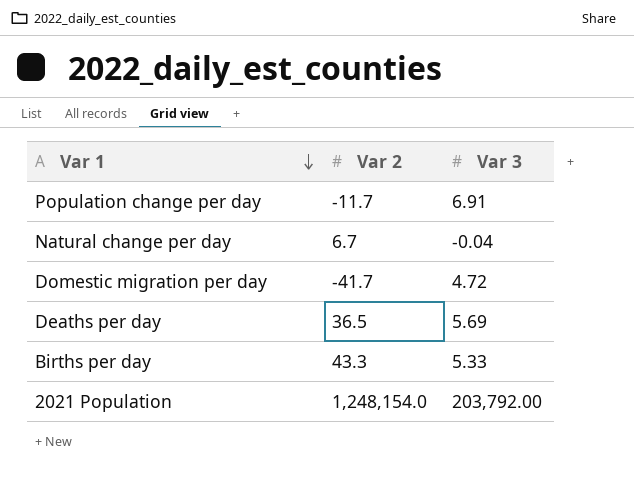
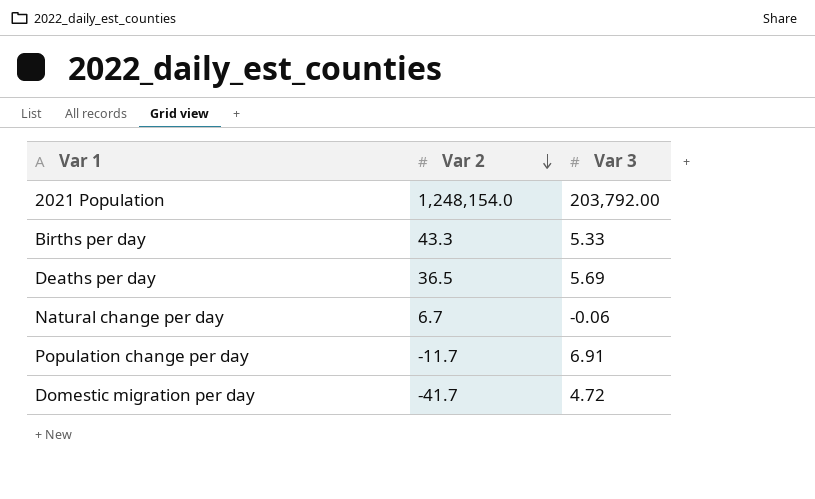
row order: Var 1 descending -> Var 2 descending
Natural change per day | Var 3: -0.04 -> -0.06

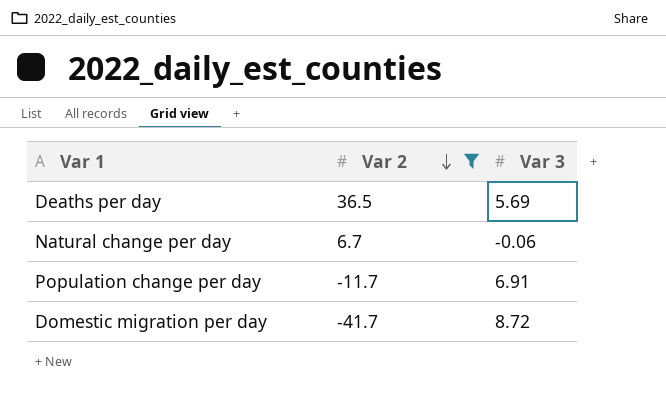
filter: none -> Var 2 <= 36.5
Domestic migration per day | Var 3: 4.72 -> 8.72

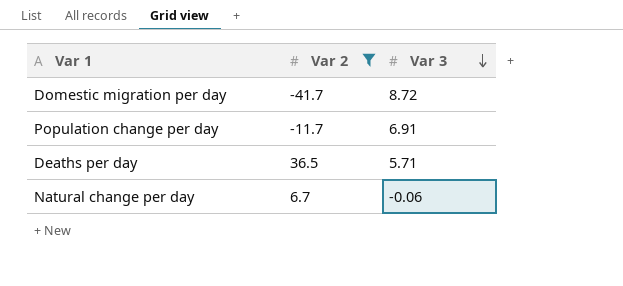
row order: Var 2 descending -> Var 3 descending
Deaths per day | Var 3: 5.69 -> 5.71

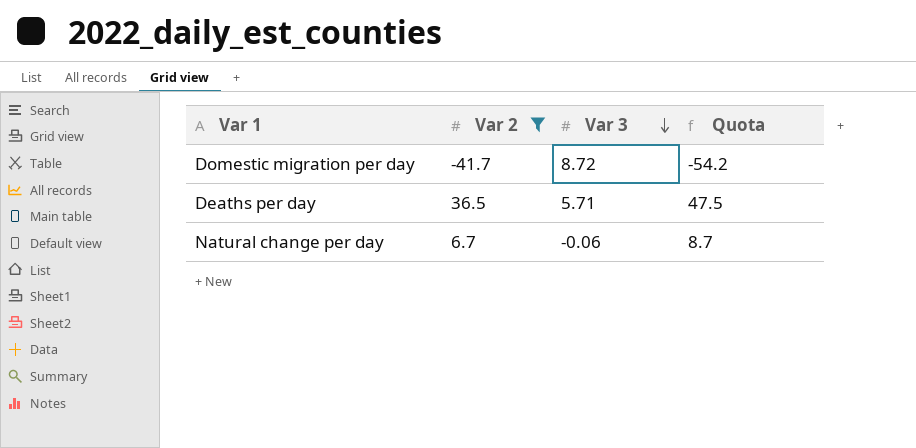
column Quota | formula: none -> [Var 2] * 1.3
row Population change per day: -11.7 | 6.91 -> none

